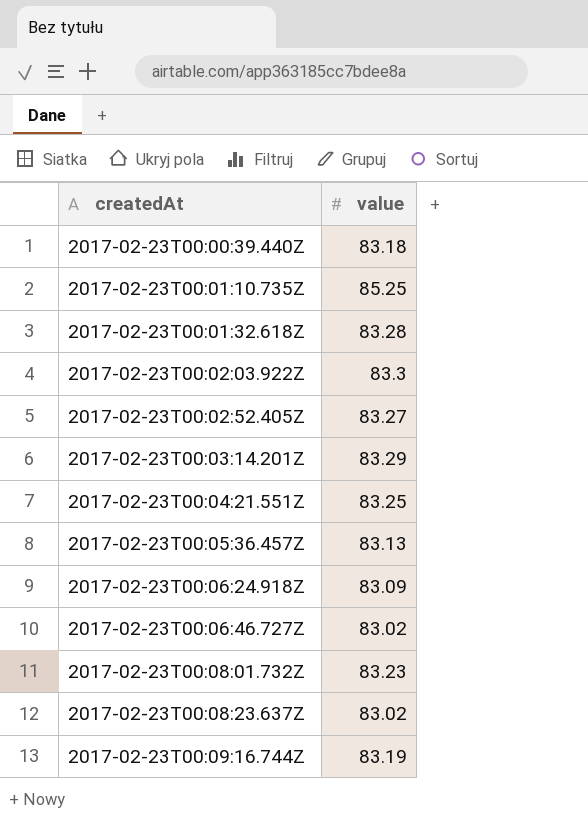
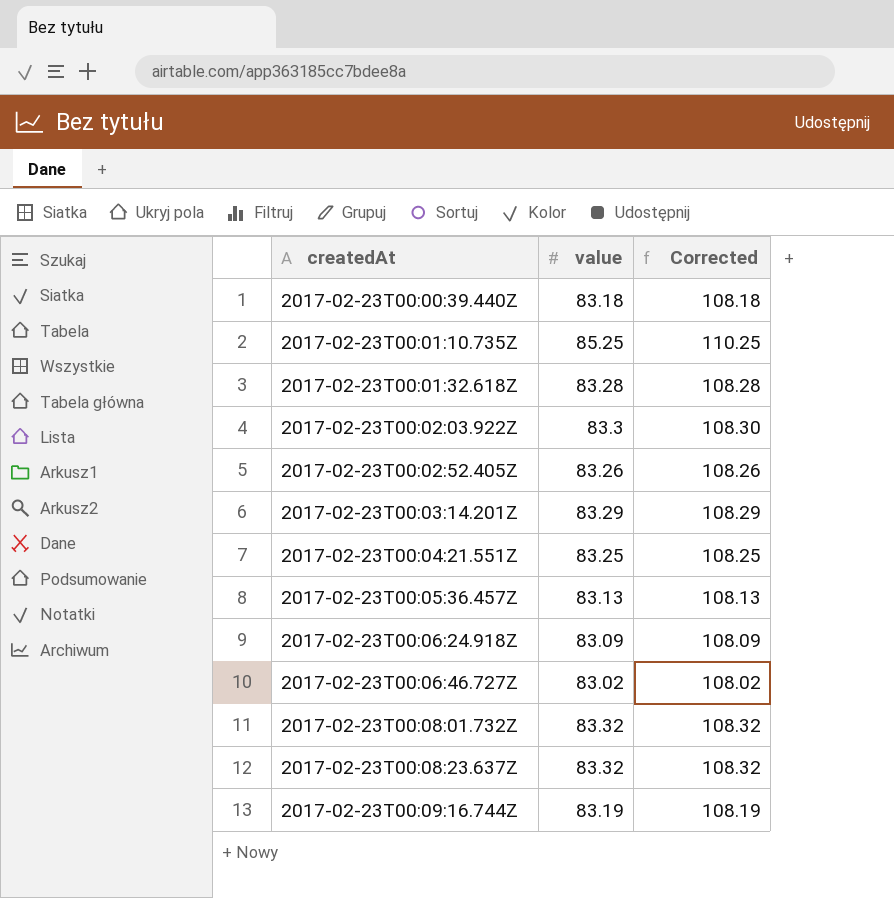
column Corrected | formula: none -> [value] + 25
2017-02-23T00:02:52.405Z | value: 83.27 -> 83.26
2017-02-23T00:08:01.732Z | value: 83.23 -> 83.32
2017-02-23T00:08:23.637Z | value: 83.02 -> 83.32

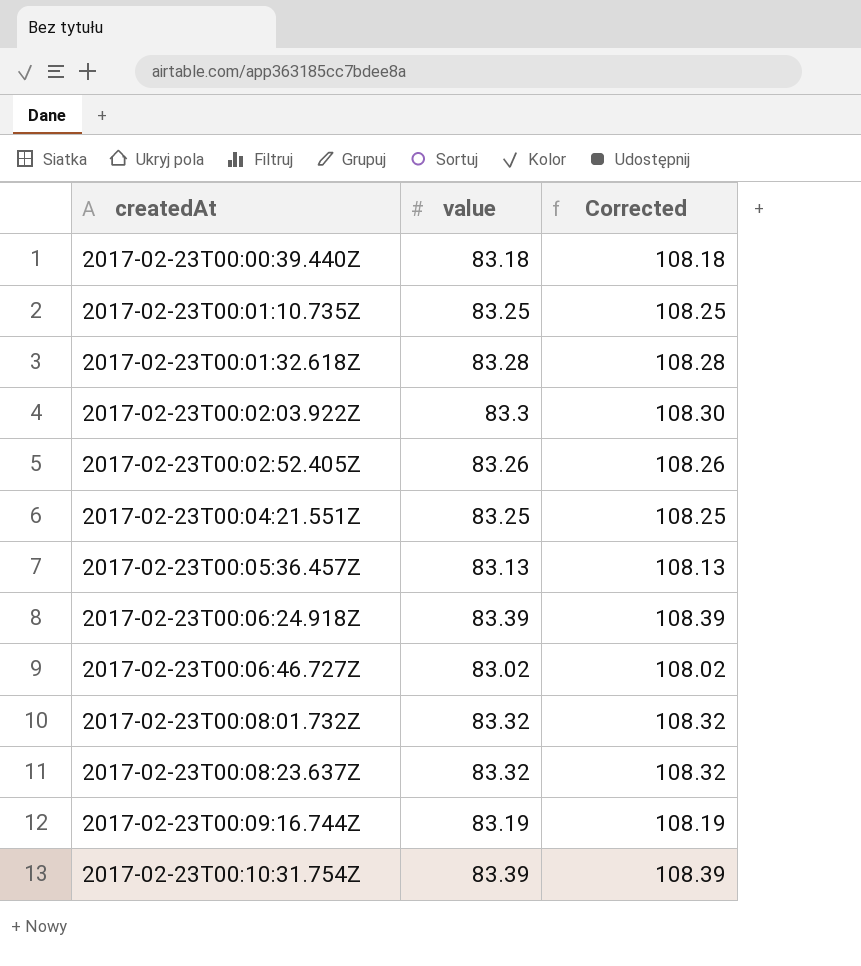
row 2017-02-23T00:03:14.201Z: 83.29 | 108.29 -> none
2017-02-23T00:01:10.735Z | value: 85.25 -> 83.25
2017-02-23T00:01:10.735Z | Corrected: 110.25 -> 108.25
2017-02-23T00:06:24.918Z | value: 83.09 -> 83.39
2017-02-23T00:06:24.918Z | Corrected: 108.09 -> 108.39
row 2017-02-23T00:10:31.754Z: none -> 83.39 | 108.39

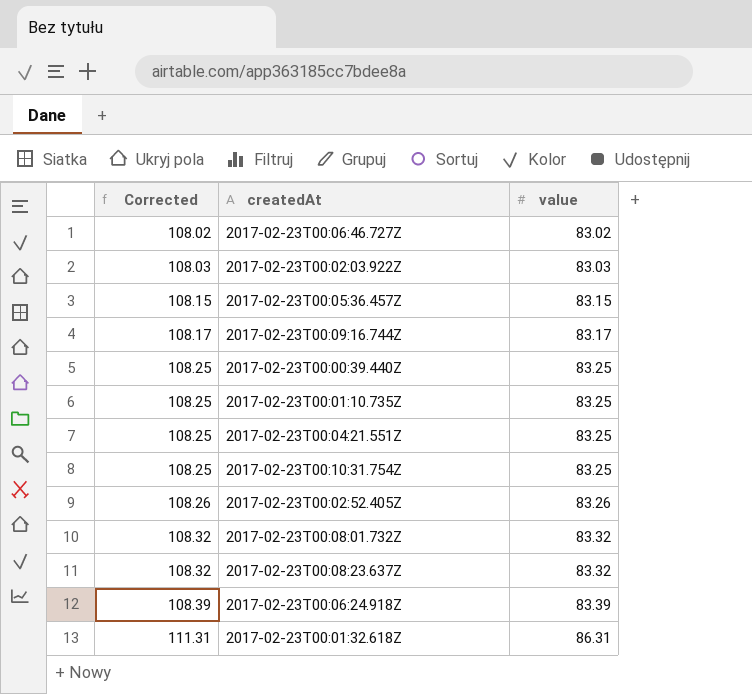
row order: createdAt ascending -> Corrected ascending
column Corrected | position: 3 -> 1
2017-02-23T00:02:03.922Z | Corrected: 108.30 -> 108.03
2017-02-23T00:02:03.922Z | value: 83.3 -> 83.03
2017-02-23T00:05:36.457Z | Corrected: 108.13 -> 108.15
2017-02-23T00:05:36.457Z | value: 83.13 -> 83.15
2017-02-23T00:09:16.744Z | Corrected: 108.19 -> 108.17
2017-02-23T00:09:16.744Z | value: 83.19 -> 83.17
2017-02-23T00:00:39.440Z | Corrected: 108.18 -> 108.25
2017-02-23T00:00:39.440Z | value: 83.18 -> 83.25
2017-02-23T00:10:31.754Z | Corrected: 108.39 -> 108.25
2017-02-23T00:10:31.754Z | value: 83.39 -> 83.25
2017-02-23T00:01:32.618Z | Corrected: 108.28 -> 111.31
2017-02-23T00:01:32.618Z | value: 83.28 -> 86.31

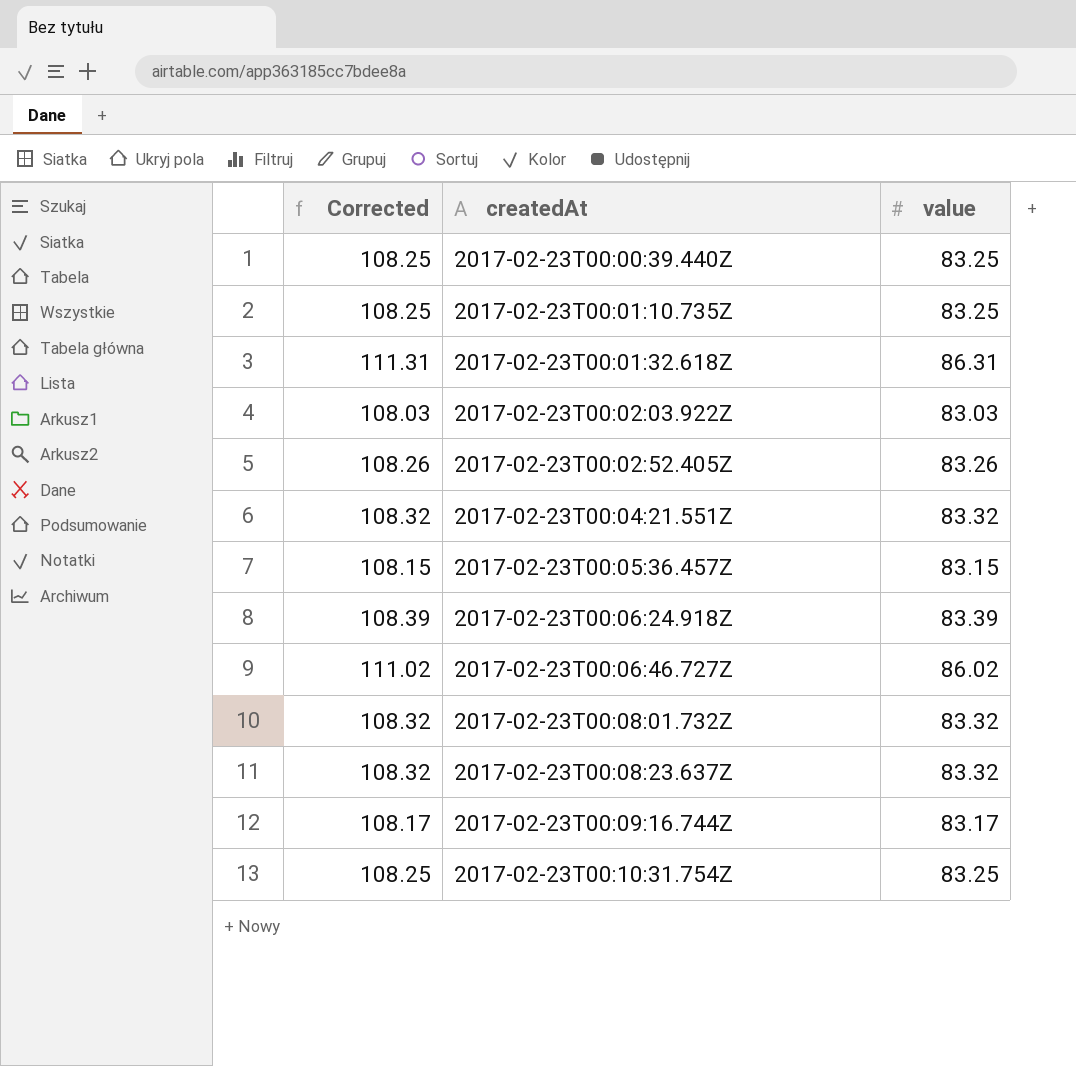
row order: Corrected ascending -> createdAt ascending
2017-02-23T00:04:21.551Z | Corrected: 108.25 -> 108.32
2017-02-23T00:04:21.551Z | value: 83.25 -> 83.32
2017-02-23T00:06:46.727Z | Corrected: 108.02 -> 111.02
2017-02-23T00:06:46.727Z | value: 83.02 -> 86.02

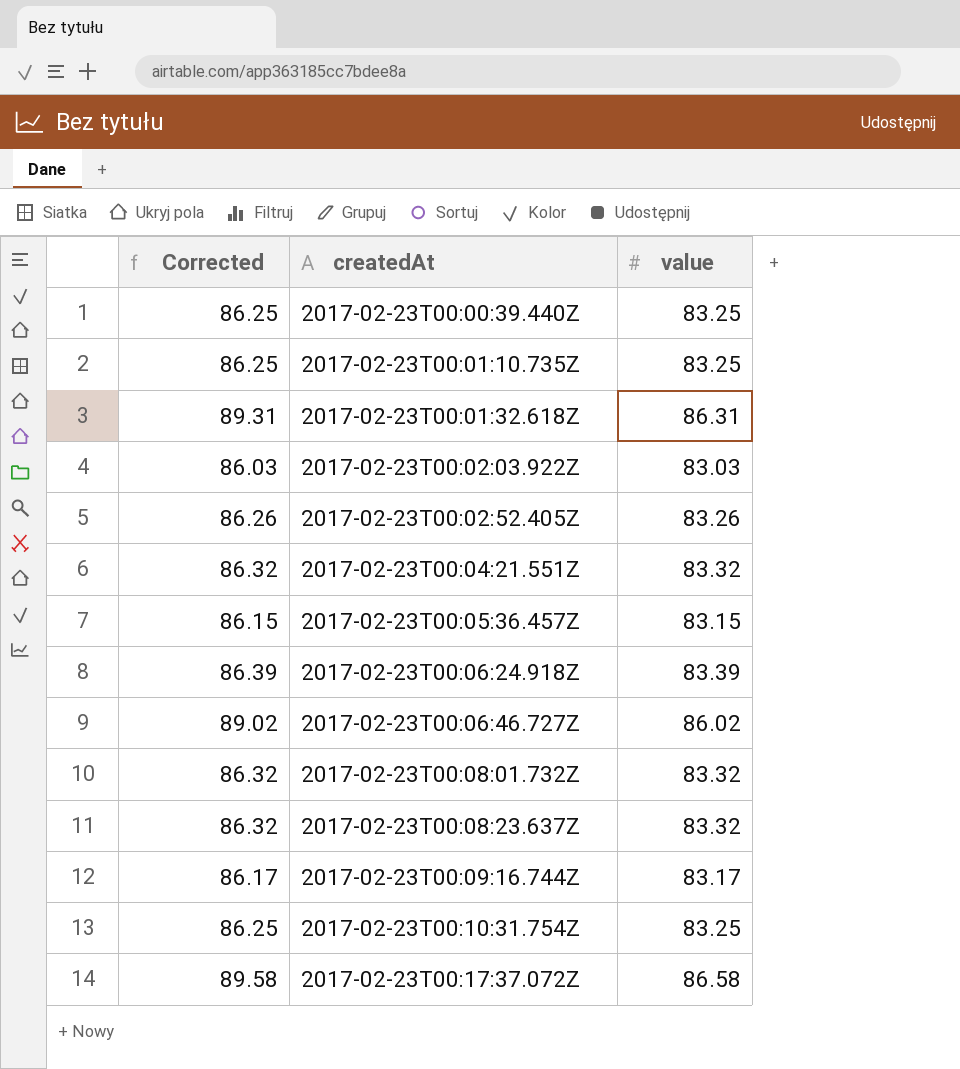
column Corrected | formula: [value] + 25 -> [value] + 3
row 2017-02-23T00:17:37.072Z: none -> 89.58 | 86.58

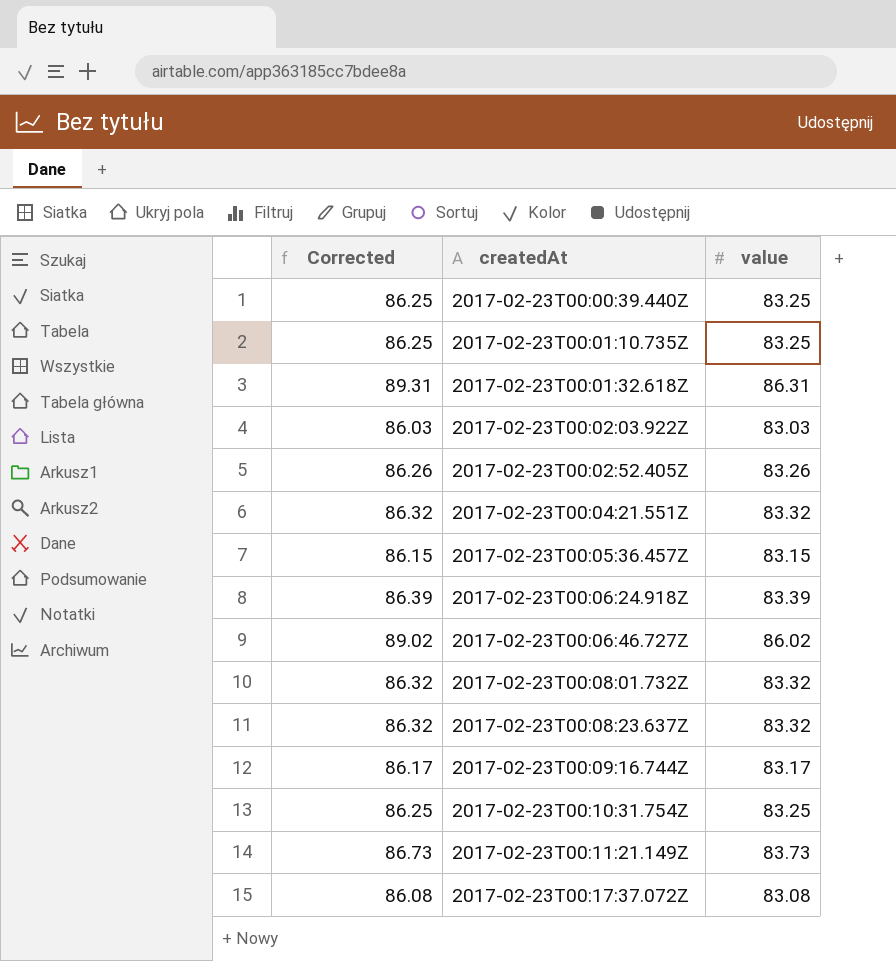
row 2017-02-23T00:11:21.149Z: none -> 86.73 | 83.73
2017-02-23T00:17:37.072Z | Corrected: 89.58 -> 86.08
2017-02-23T00:17:37.072Z | value: 86.58 -> 83.08

